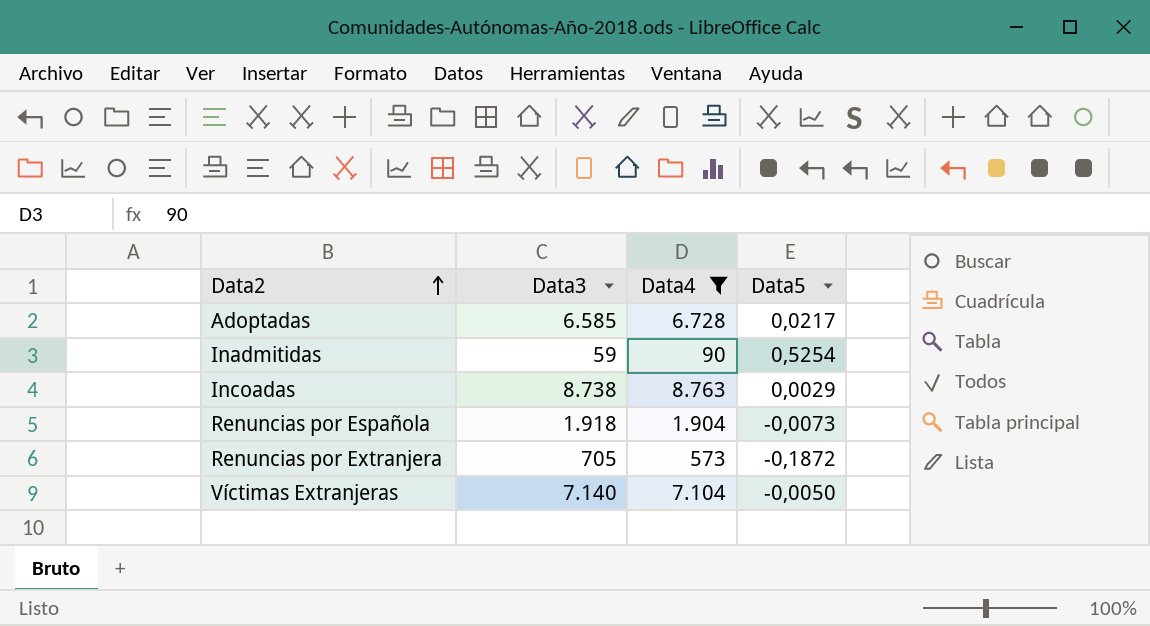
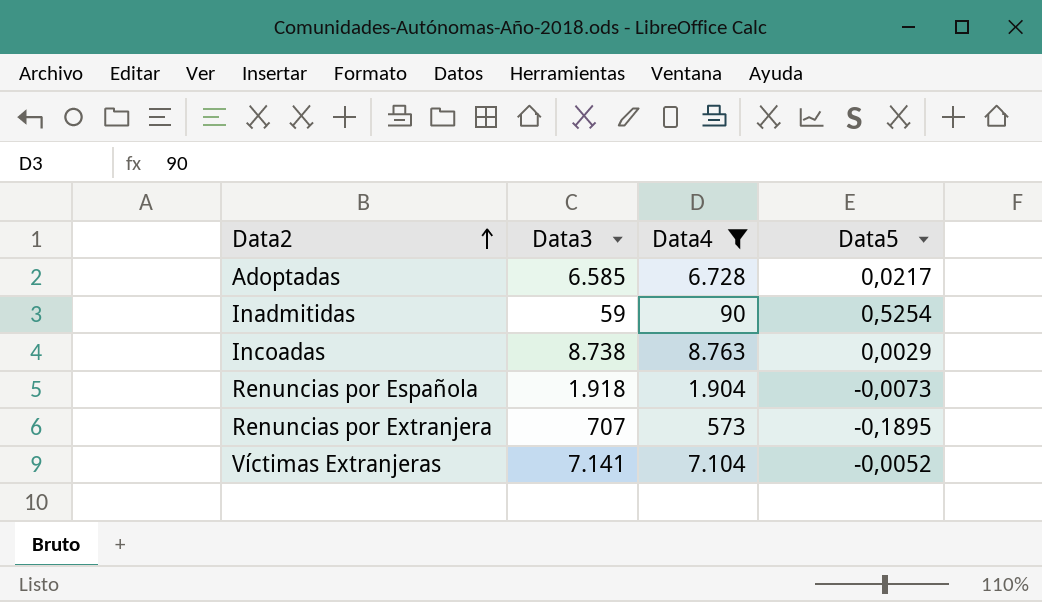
Renuncias por Extranjera | Data3: 705 -> 707
Renuncias por Extranjera | Data5: -0,1872 -> -0,1895
Víctimas Extranjeras | Data3: 7.140 -> 7.141
Víctimas Extranjeras | Data5: -0,0050 -> -0,0052

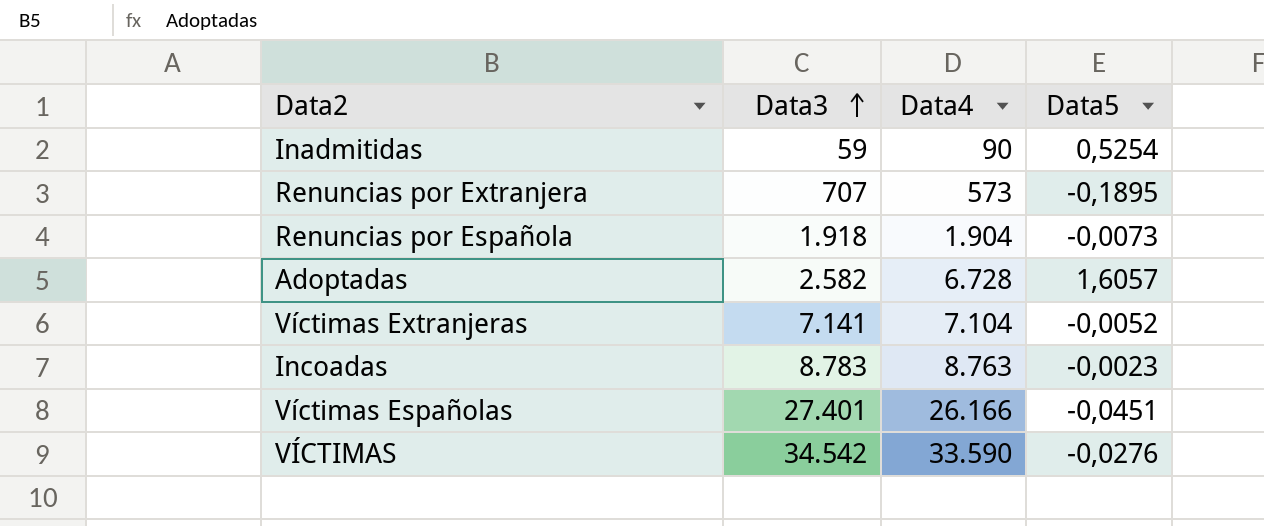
filter: Data4 <= 8.763 -> none
row order: Data2 ascending -> Data3 ascending
Adoptadas | Data3: 6.585 -> 2.582
Adoptadas | Data5: 0,0217 -> 1,6057
Incoadas | Data3: 8.738 -> 8.783
Incoadas | Data5: 0,0029 -> -0,0023

